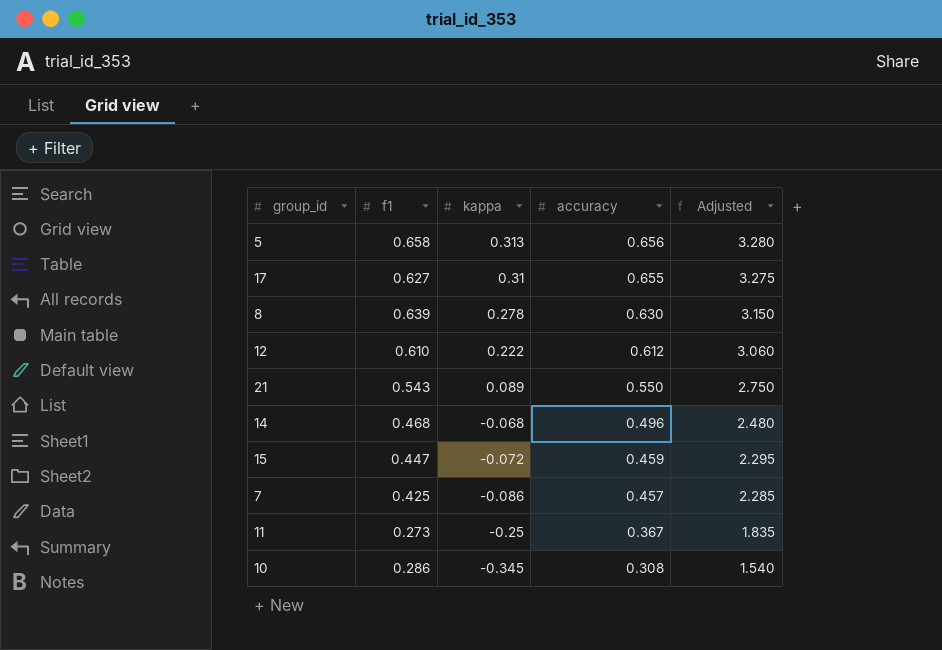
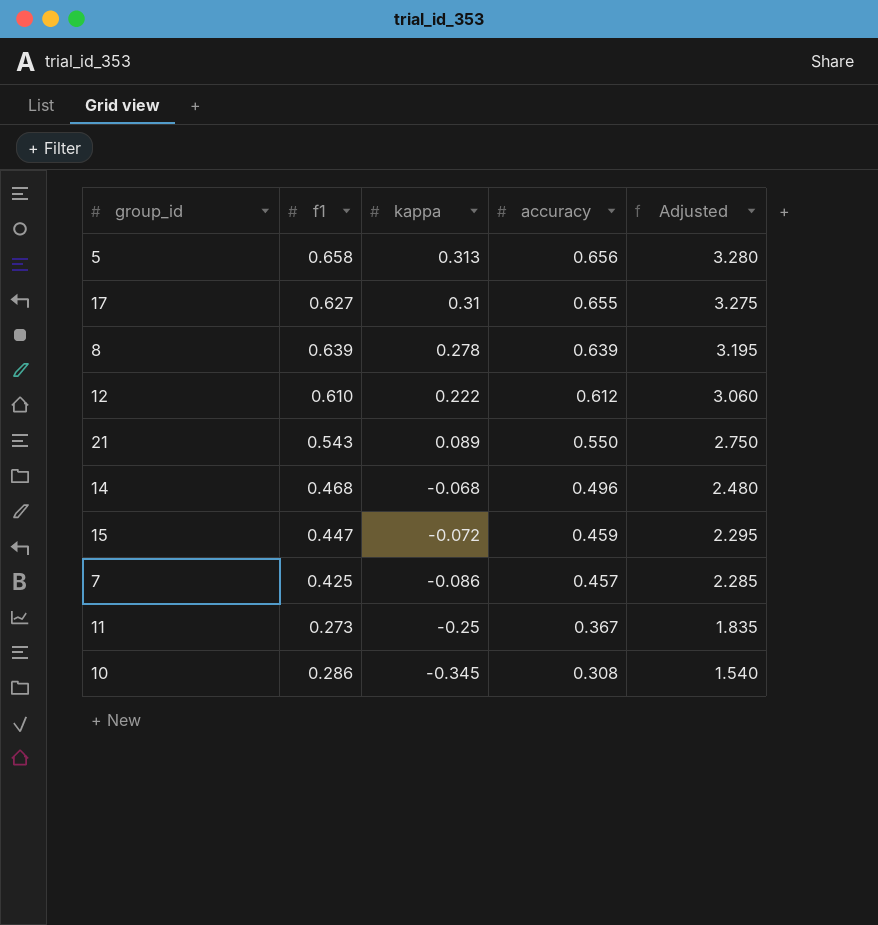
8 | accuracy: 0.630 -> 0.639
8 | Adjusted: 3.150 -> 3.195

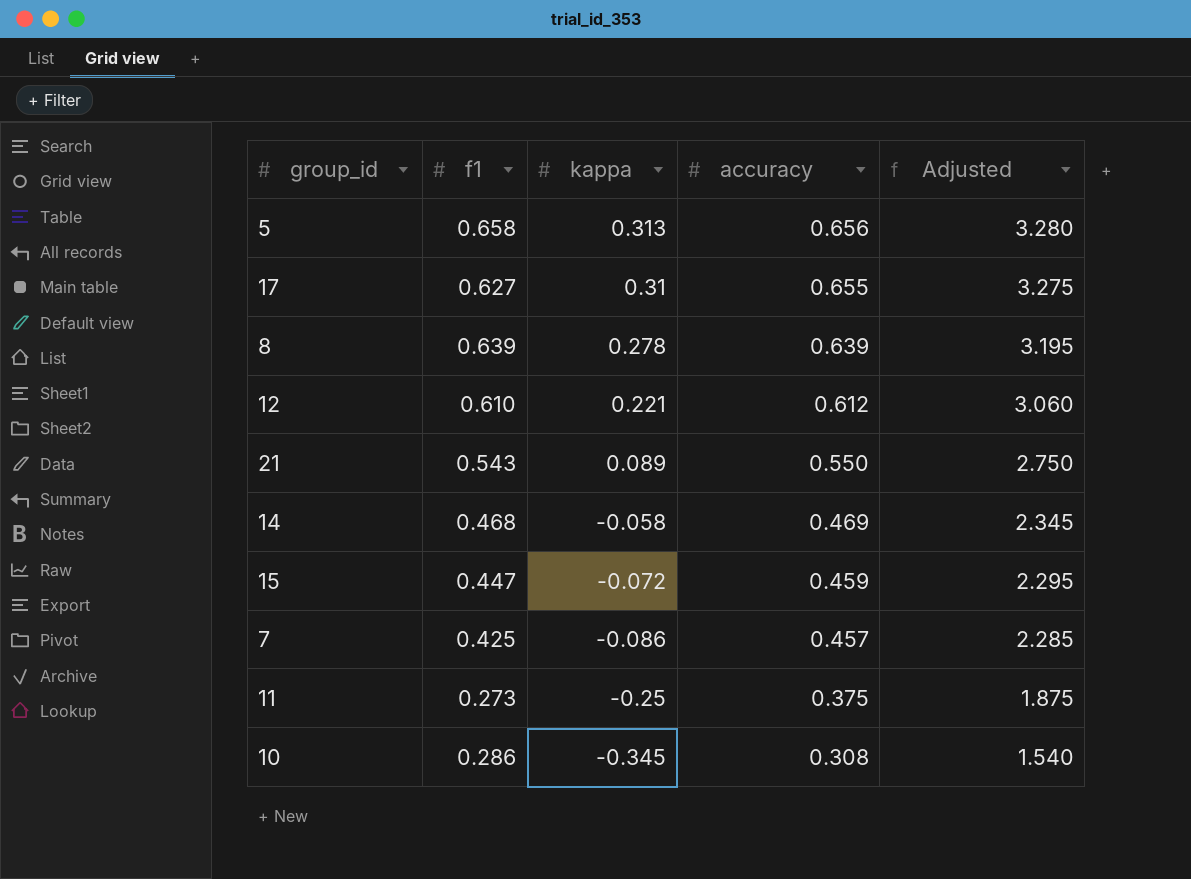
12 | kappa: 0.222 -> 0.221
14 | kappa: -0.068 -> -0.058
14 | accuracy: 0.496 -> 0.469
14 | Adjusted: 2.480 -> 2.345
11 | accuracy: 0.367 -> 0.375
11 | Adjusted: 1.835 -> 1.875

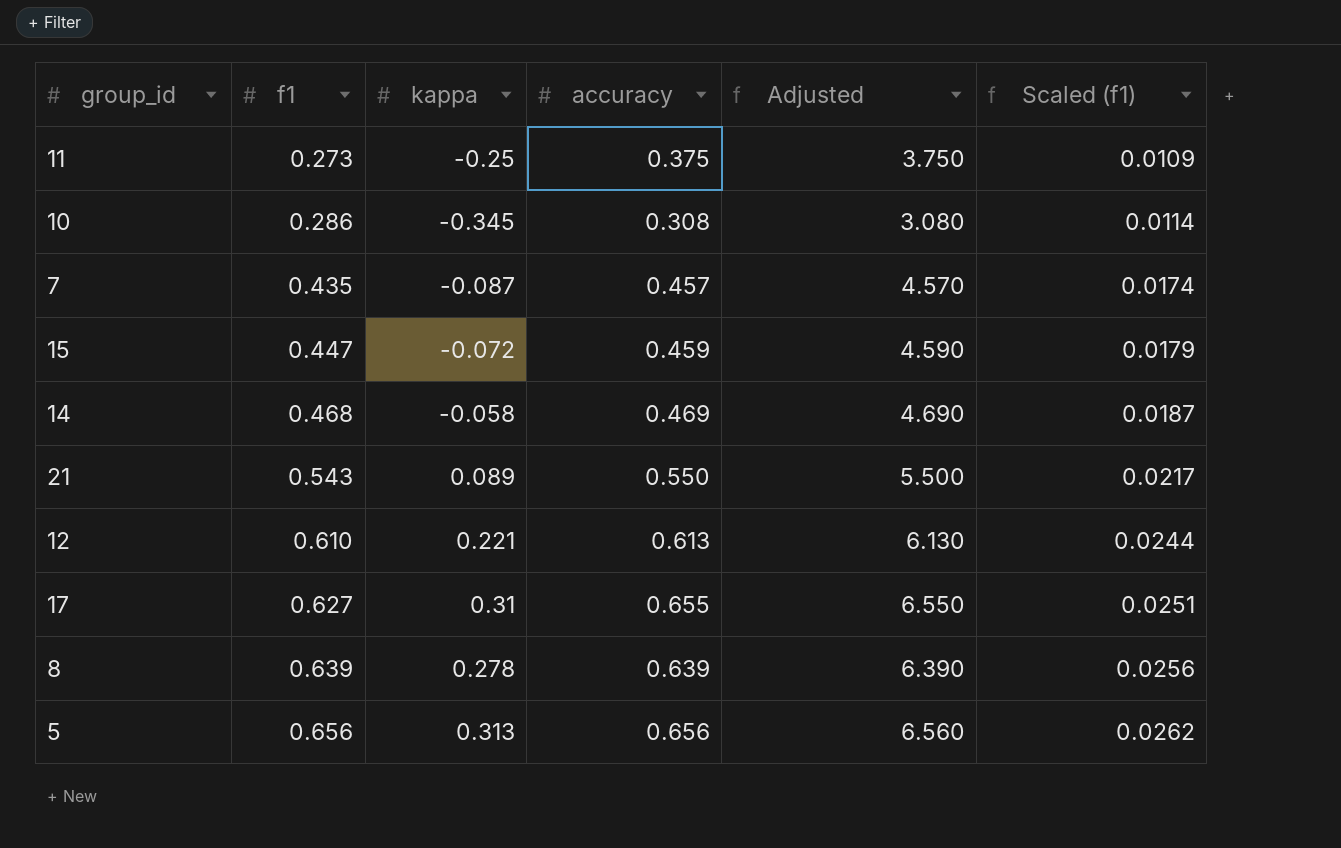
row order: kappa descending -> f1 ascending
column Adjusted | formula: [accuracy] * 5 -> [accuracy] * 10
column Scaled (f1) | formula: none -> [f1] * 0.04
7 | f1: 0.425 -> 0.435
7 | kappa: -0.086 -> -0.087
12 | accuracy: 0.612 -> 0.613
5 | f1: 0.658 -> 0.656

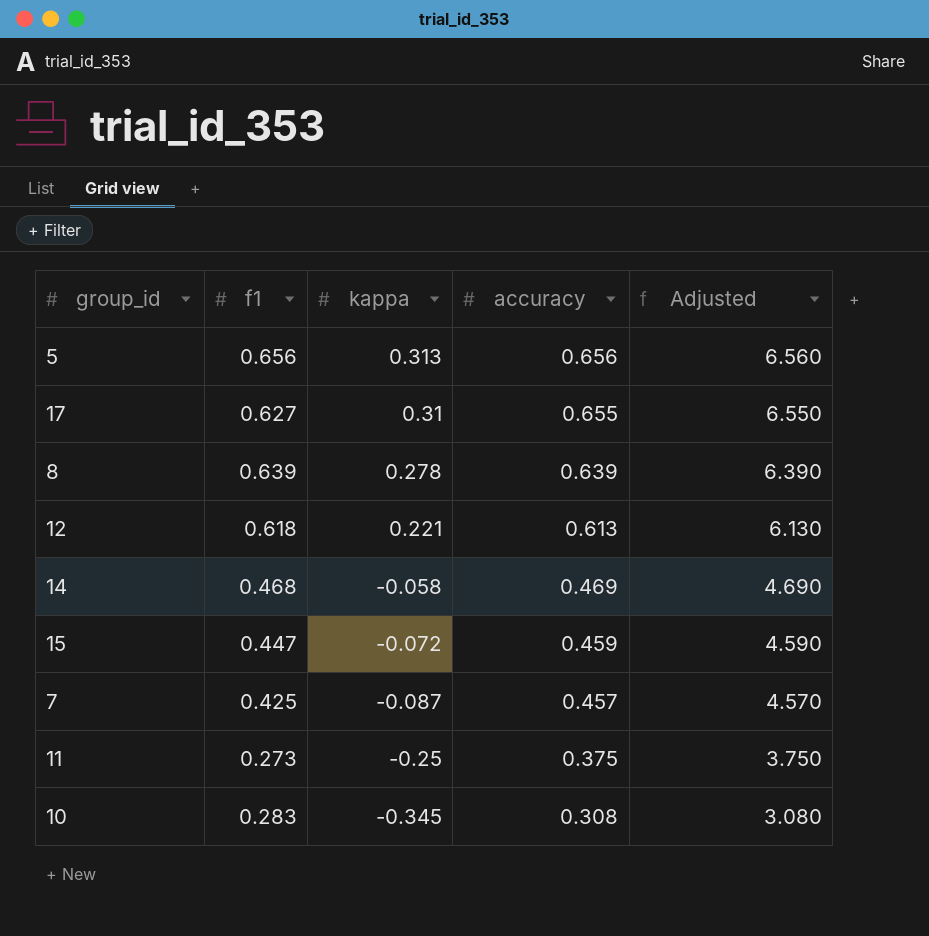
row order: f1 ascending -> kappa descending
column Scaled (f1) | formula: [f1] * 0.04 -> none
row 21: 0.543 | 0.089 | 0.550 | 5.500 | 0.0217 -> none
12 | f1: 0.610 -> 0.618
7 | f1: 0.435 -> 0.425
10 | f1: 0.286 -> 0.283

